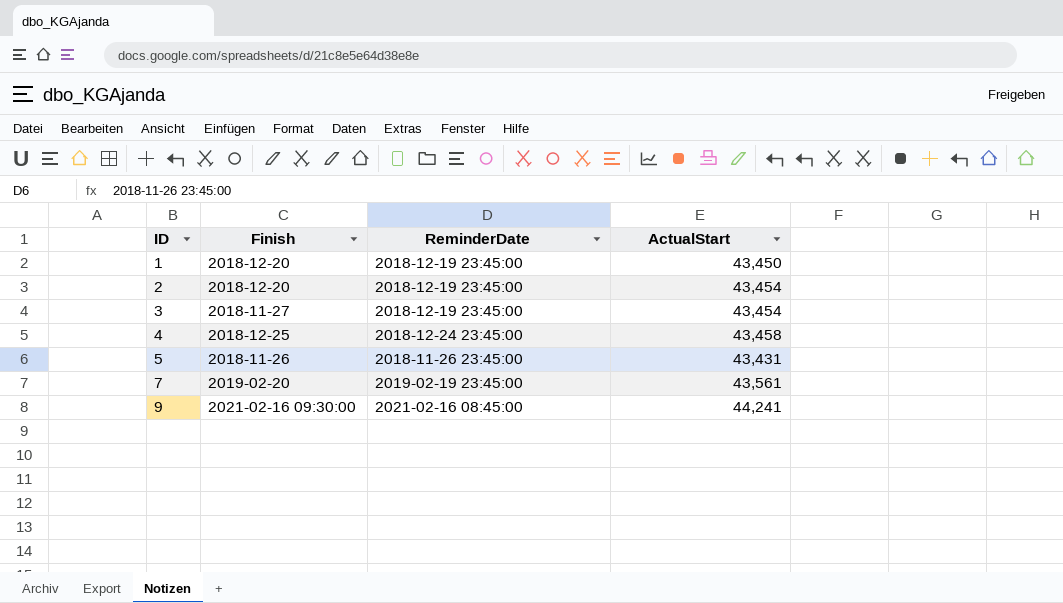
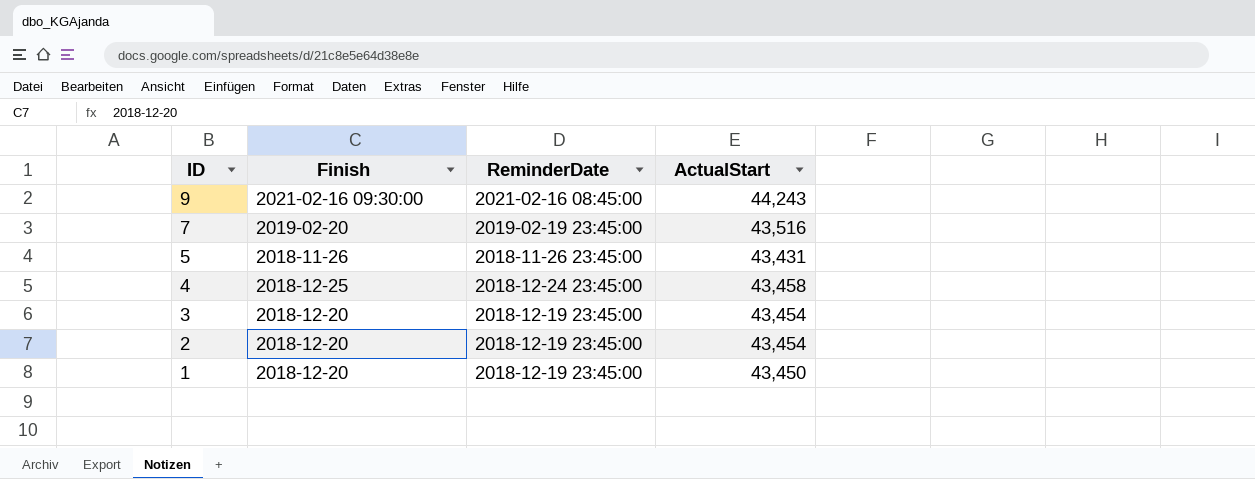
row order: ID ascending -> ID descending
9 | ActualStart: 44,241 -> 44,243
7 | ActualStart: 43,561 -> 43,516
3 | Finish: 2018-11-27 -> 2018-12-20

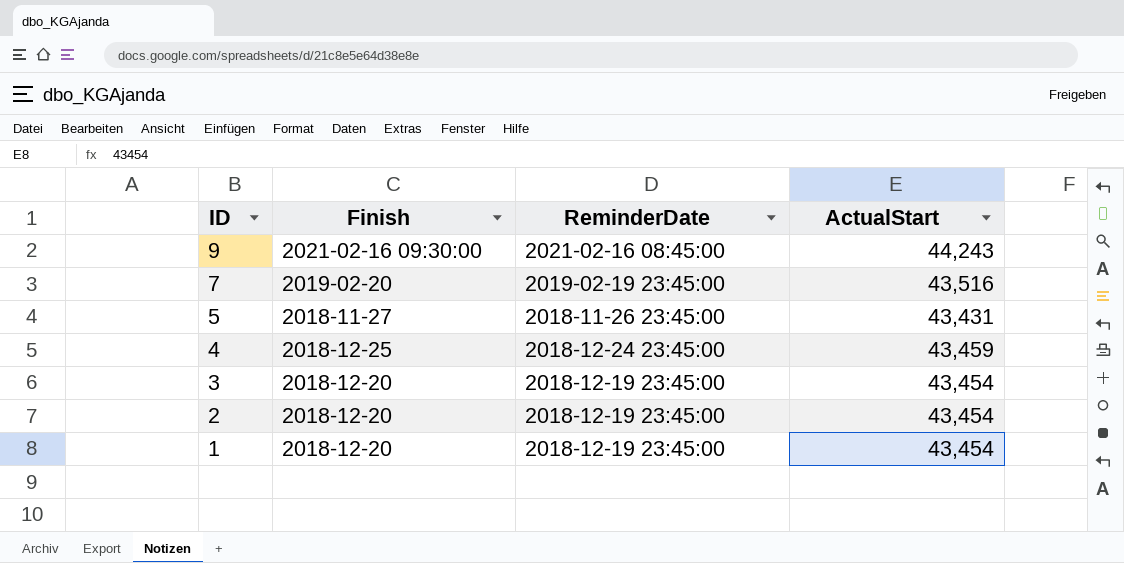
5 | Finish: 2018-11-26 -> 2018-11-27
4 | ActualStart: 43,458 -> 43,459
1 | ActualStart: 43,450 -> 43,454

